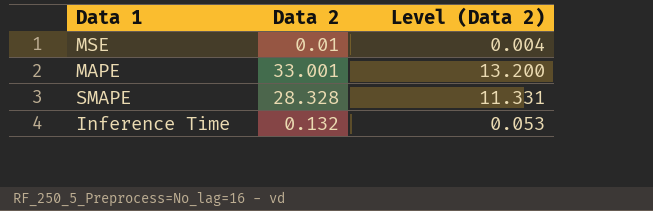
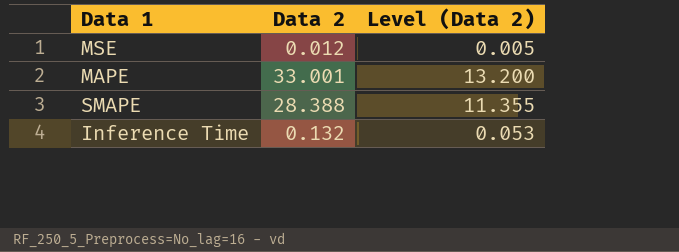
MSE | Data 2: 0.01 -> 0.012
MSE | Level (Data 2): 0.004 -> 0.005
SMAPE | Data 2: 28.328 -> 28.388
SMAPE | Level (Data 2): 11.331 -> 11.355

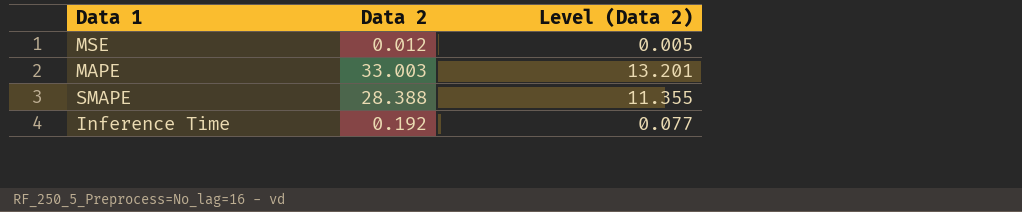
MAPE | Data 2: 33.001 -> 33.003
MAPE | Level (Data 2): 13.200 -> 13.201
Inference Time | Data 2: 0.132 -> 0.192
Inference Time | Level (Data 2): 0.053 -> 0.077

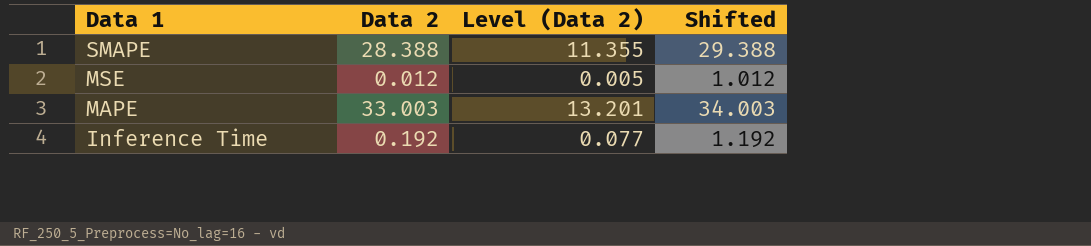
row order: none -> Data 1 descending
column Shifted | formula: none -> [Data 2] + 1

